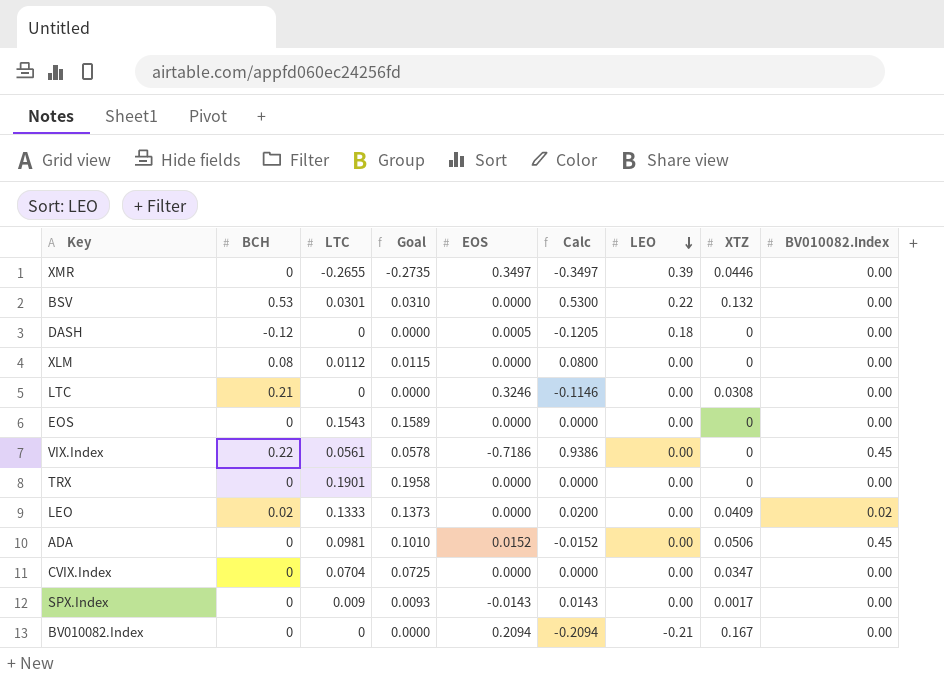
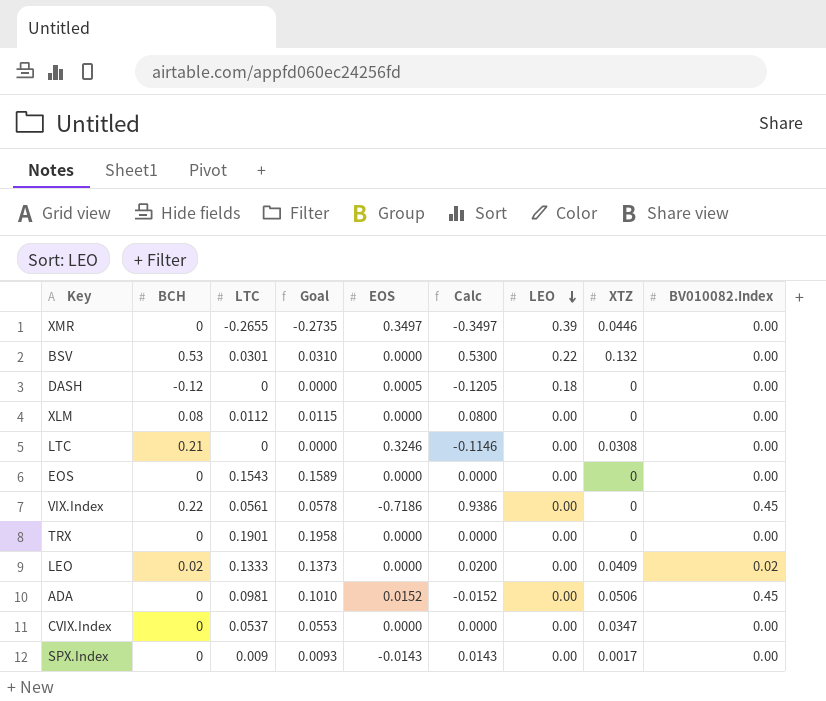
row BV010082.Index: 0 | 0 | 0.0000 | 0.2094 | -0.2094 | -0.21 | 0.167 | 0.00 -> none
CVIX.Index | LTC: 0.0704 -> 0.0537
CVIX.Index | Goal: 0.0725 -> 0.0553

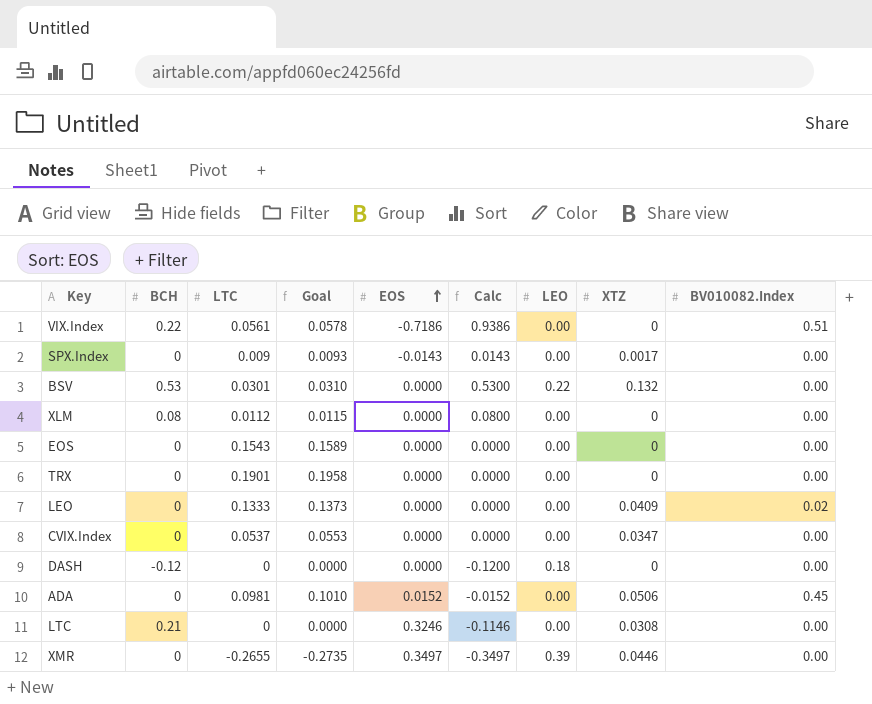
row order: LEO descending -> EOS ascending
VIX.Index | BV010082.Index: 0.45 -> 0.51
LEO | BCH: 0.02 -> 0
LEO | Calc: 0.0200 -> 0.0000
DASH | EOS: 0.0005 -> 0.0000
DASH | Calc: -0.1205 -> -0.1200

